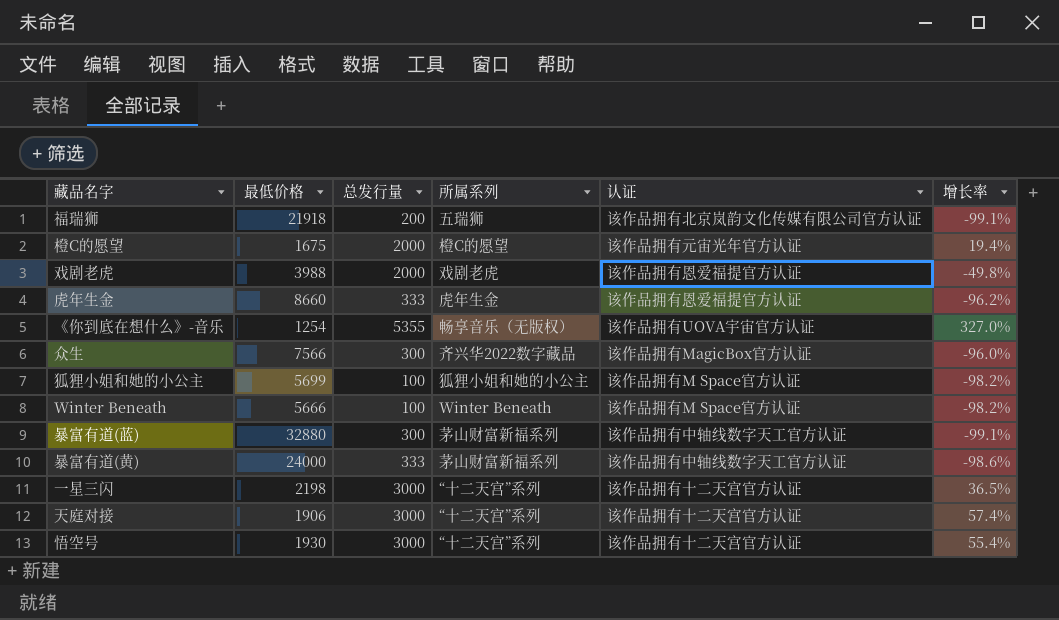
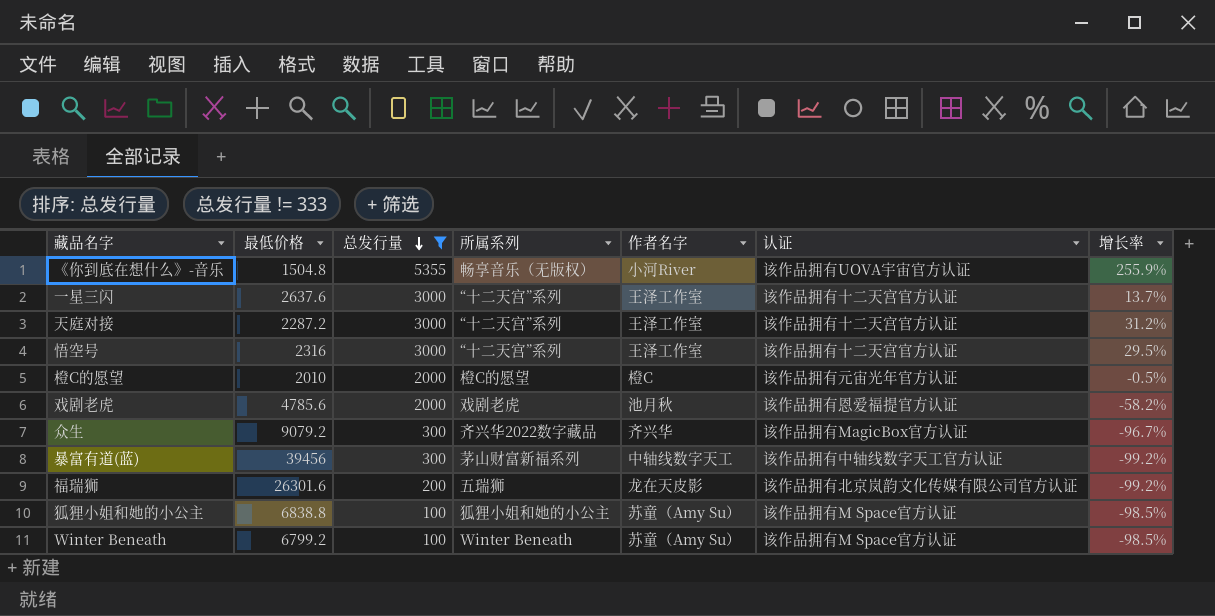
filter: none -> 总发行量 != 333
row order: none -> 总发行量 descending
column 作者名字 | position: none -> 5
《你到底在想什么》-音乐 | 最低价格: 1254 -> 1504.8
《你到底在想什么》-音乐 | 增长率: 327.0% -> 255.9%
一星三闪 | 最低价格: 2198 -> 2637.6
一星三闪 | 增长率: 36.5% -> 13.7%
天庭对接 | 最低价格: 1906 -> 2287.2
天庭对接 | 增长率: 57.4% -> 31.2%
悟空号 | 最低价格: 1930 -> 2316
悟空号 | 增长率: 55.4% -> 29.5%
橙C的愿望 | 最低价格: 1675 -> 2010
橙C的愿望 | 增长率: 19.4% -> -0.5%
戏剧老虎 | 最低价格: 3988 -> 4785.6
戏剧老虎 | 增长率: -49.8% -> -58.2%
众生 | 最低价格: 7566 -> 9079.2
众生 | 增长率: -96.0% -> -96.7%
暴富有道(蓝) | 最低价格: 32880 -> 39456
暴富有道(蓝) | 增长率: -99.1% -> -99.2%
福瑞狮 | 最低价格: 21918 -> 26301.6
福瑞狮 | 增长率: -99.1% -> -99.2%
狐狸小姐和她的小公主 | 最低价格: 5699 -> 6838.8
狐狸小姐和她的小公主 | 增长率: -98.2% -> -98.5%
Winter Beneath | 最低价格: 5666 -> 6799.2
Winter Beneath | 增长率: -98.2% -> -98.5%

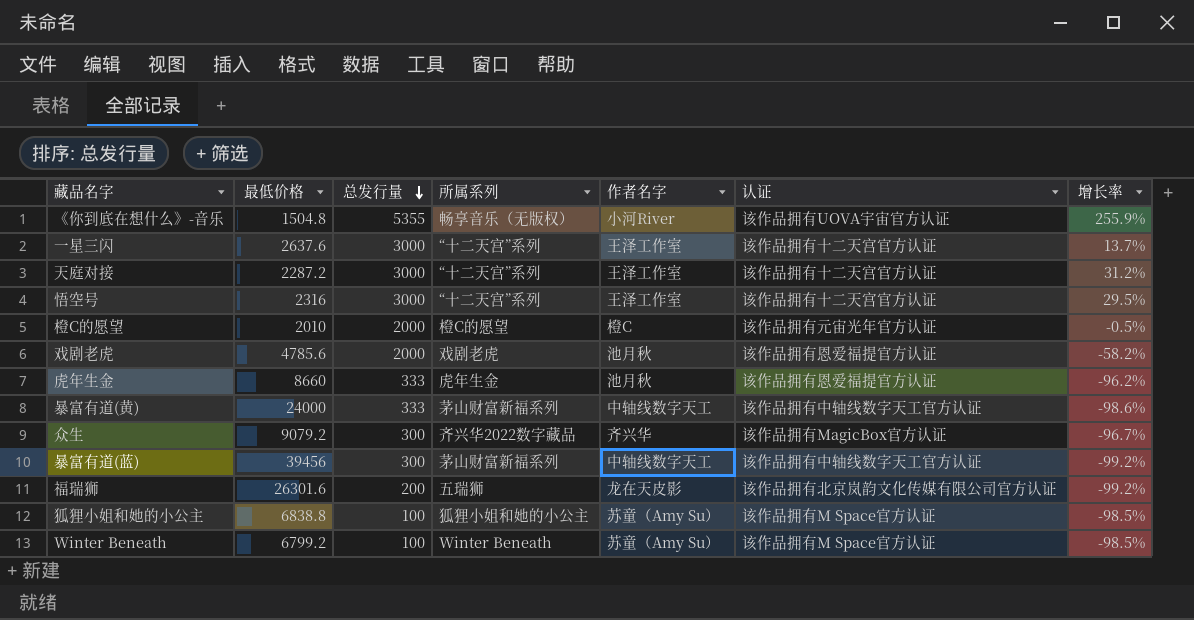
filter: 总发行量 != 333 -> none

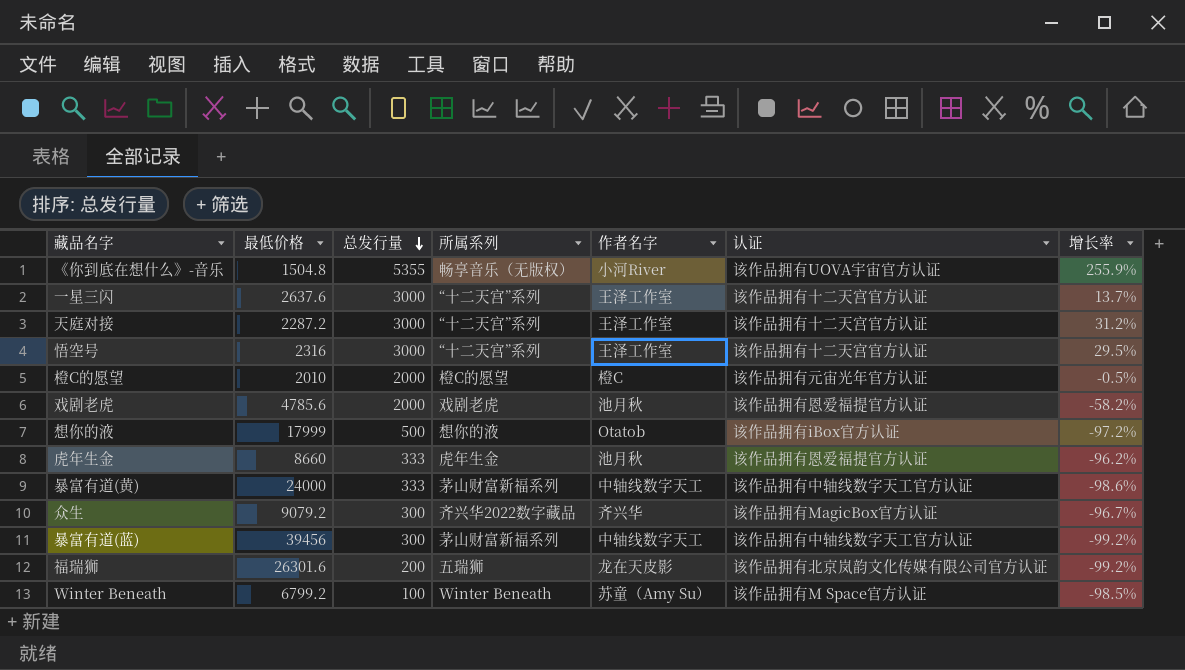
row 狐狸小姐和她的小公主: 6838.8 | 100 | 狐狸小姐和她的小公主 | 苏童（Amy Su） | 该作品拥有M Space官方认证 | -98.5% -> none
row 想你的液: none -> 17999 | 500 | 想你的液 | Otatob | 该作品拥有iBox官方认证 | -97.2%

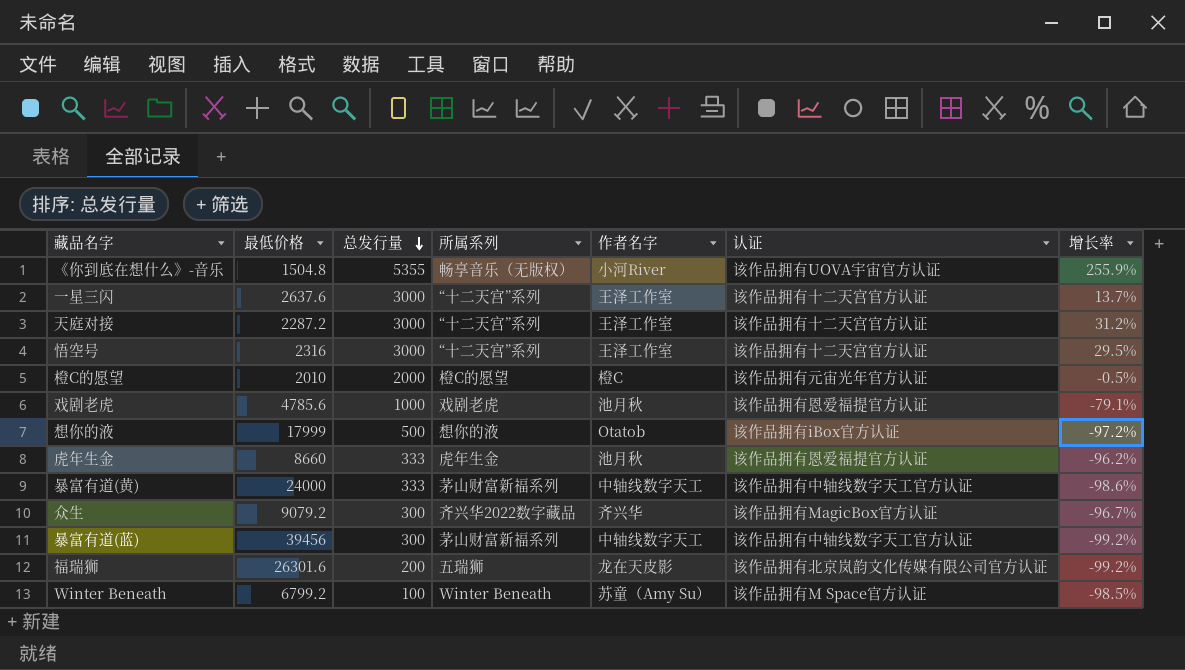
戏剧老虎 | 总发行量: 2000 -> 1000
戏剧老虎 | 增长率: -58.2% -> -79.1%

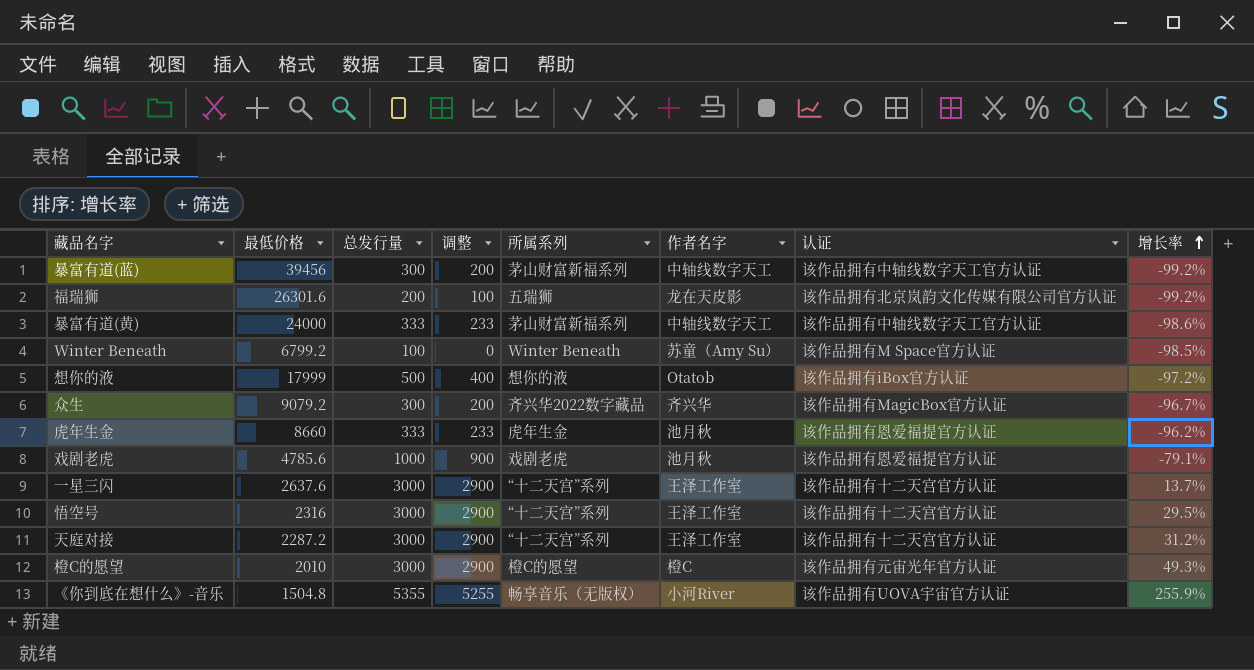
row order: 总发行量 descending -> 增长率 ascending
column 调整 | formula: none -> [总发行量] - 100
橙C的愿望 | 总发行量: 2000 -> 3000
橙C的愿望 | 增长率: -0.5% -> 49.3%

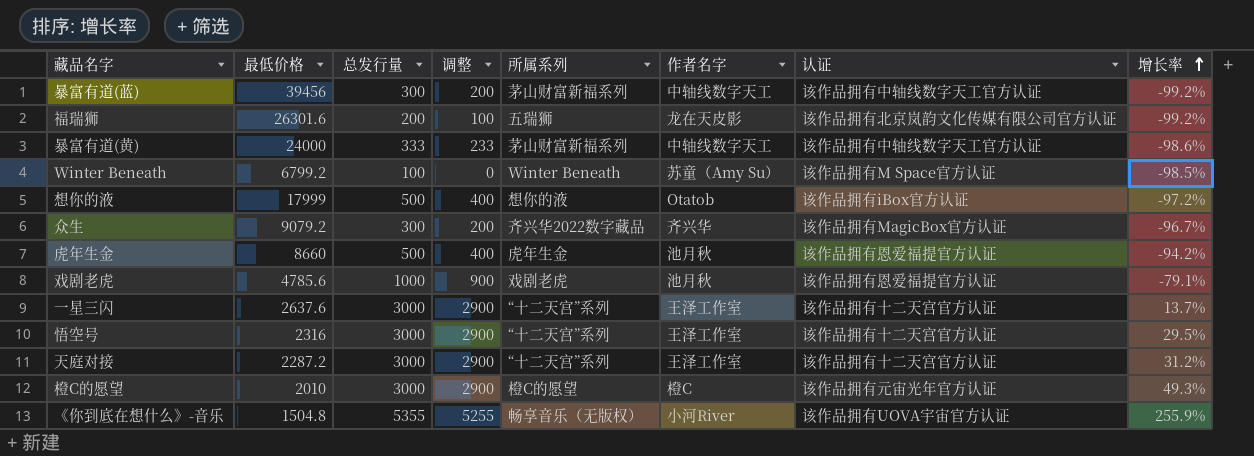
虎年生金 | 总发行量: 333 -> 500
虎年生金 | 调整: 233 -> 400
虎年生金 | 增长率: -96.2% -> -94.2%

